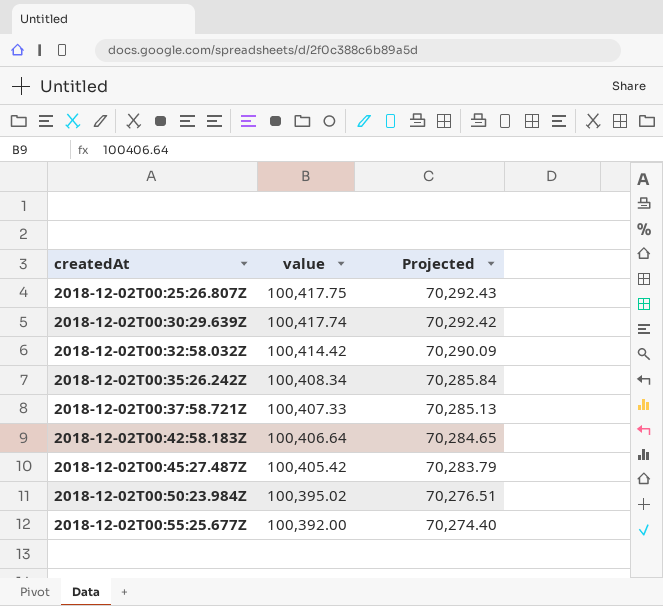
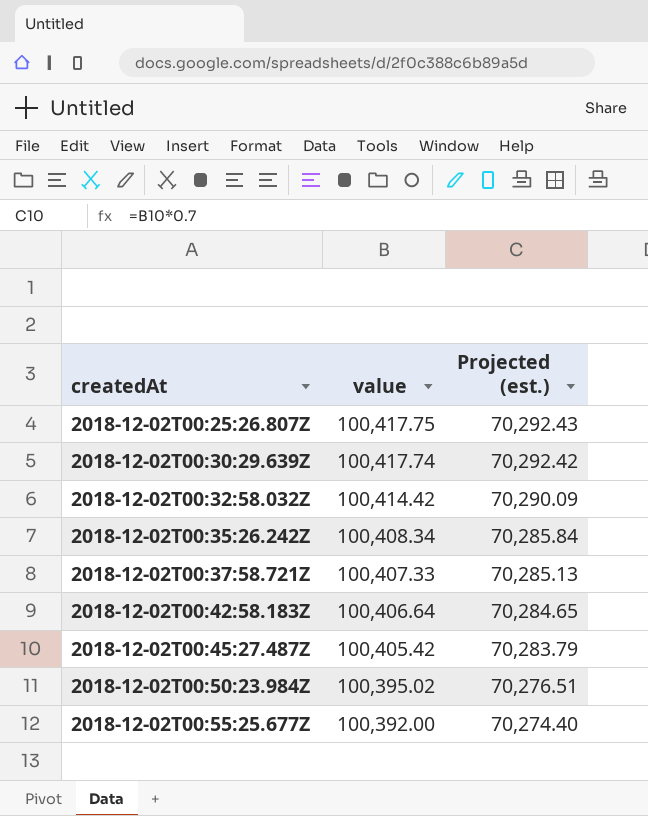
column name: Projected -> Projected (est.)

